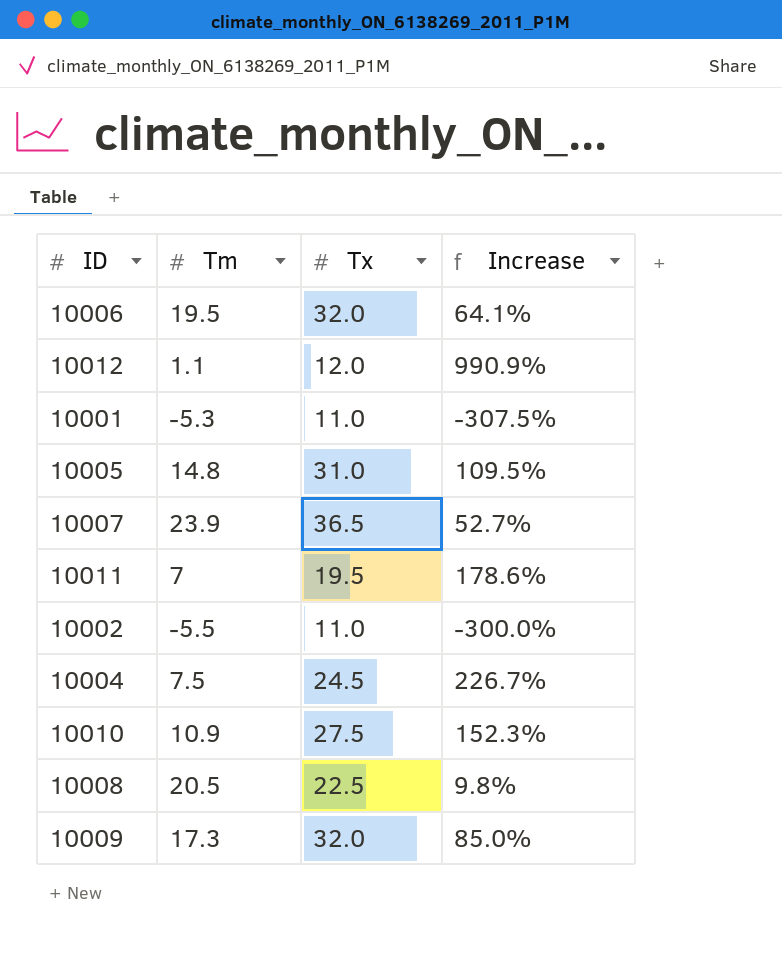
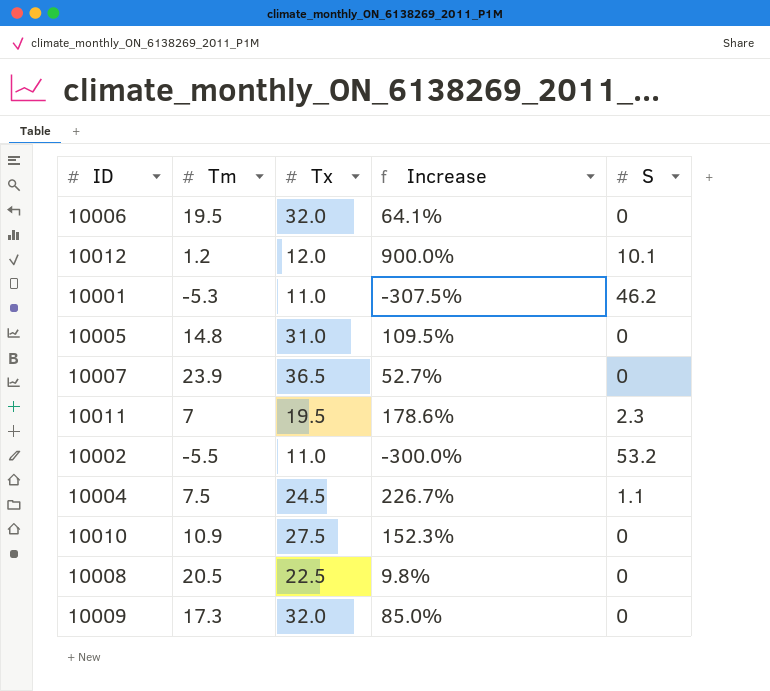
column S | position: none -> 5
10012 | Tm: 1.1 -> 1.2
10012 | Increase: 990.9% -> 900.0%

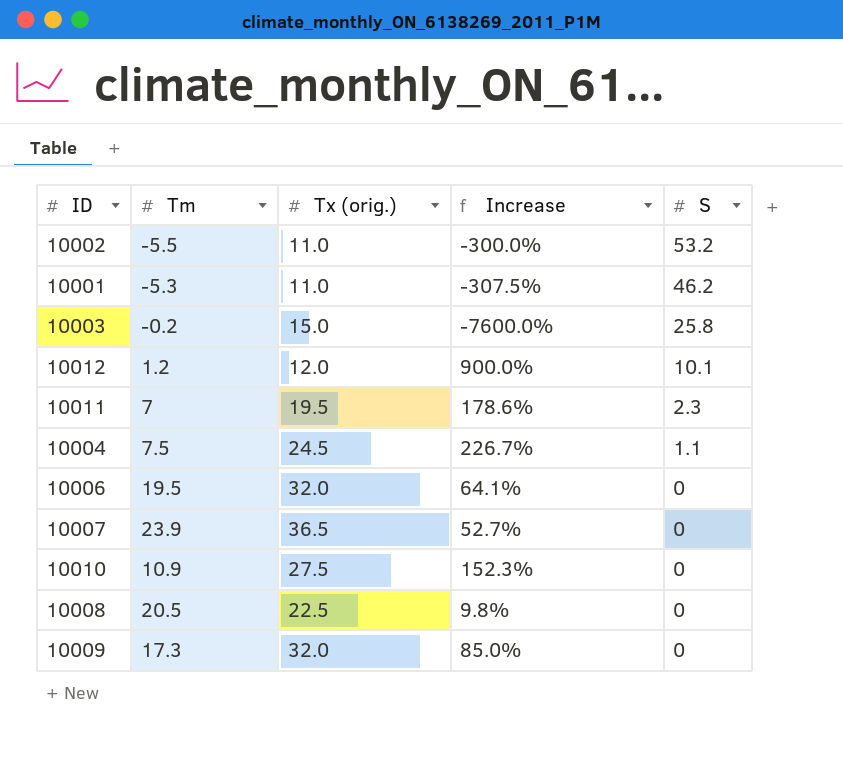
row order: none -> S descending
column name: Tx -> Tx (orig.)
row 10005: 14.8 | 31.0 | 109.5% | 0 -> none
row 10003: none -> -0.2 | 15.0 | -7600.0% | 25.8

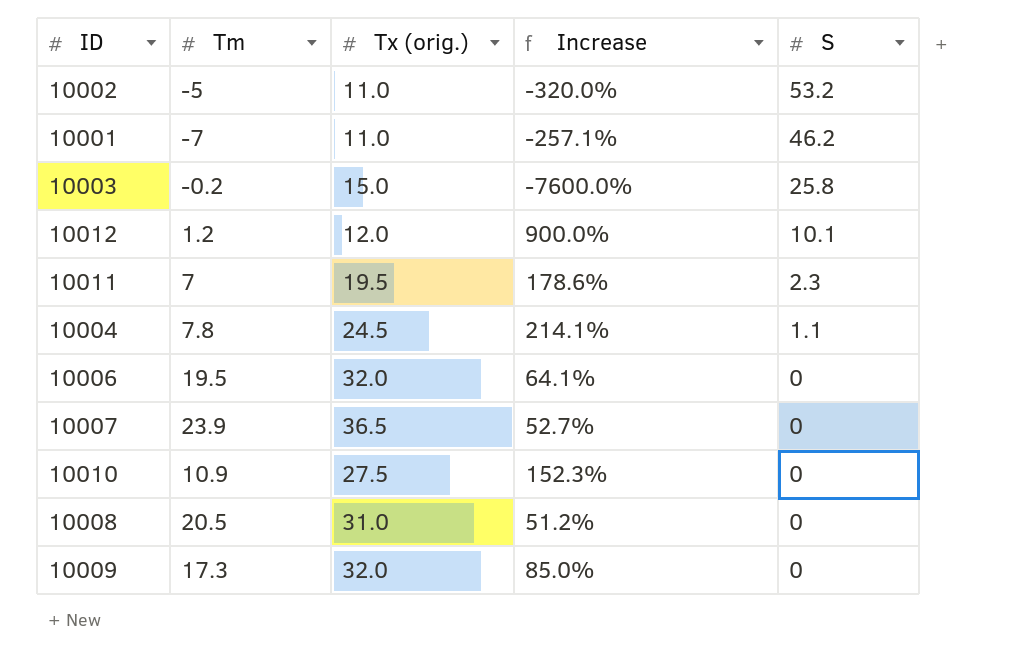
10002 | Tm: -5.5 -> -5
10002 | Increase: -300.0% -> -320.0%
10001 | Tm: -5.3 -> -7
10001 | Increase: -307.5% -> -257.1%
10004 | Tm: 7.5 -> 7.8
10004 | Increase: 226.7% -> 214.1%
10008 | Tx (orig.): 22.5 -> 31.0
10008 | Increase: 9.8% -> 51.2%

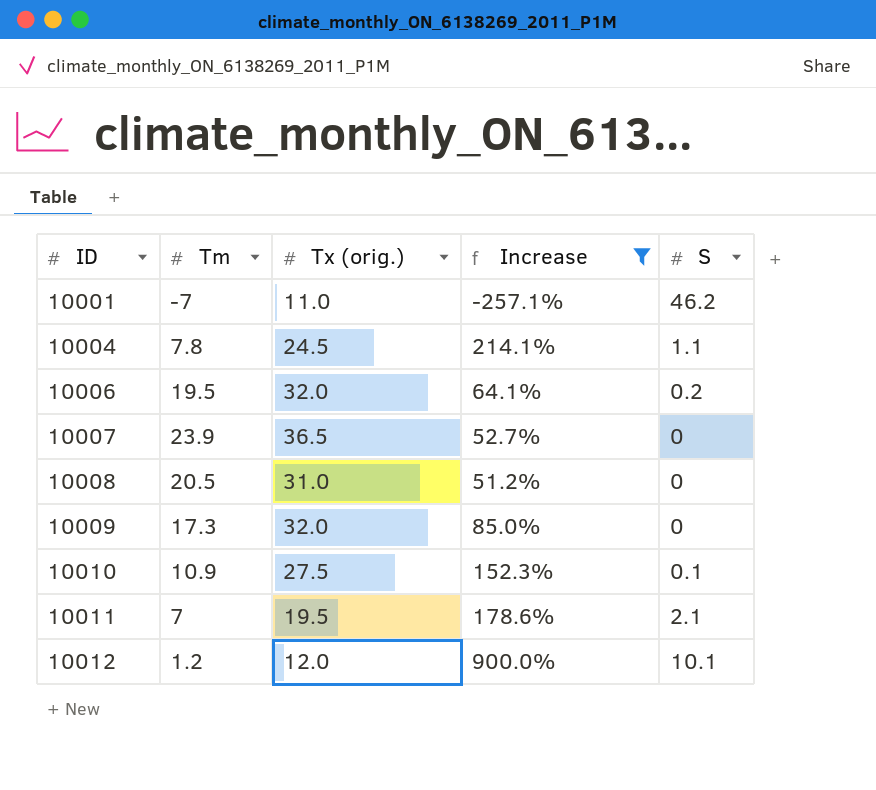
filter: none -> Increase >= -257.1%
row order: S descending -> ID ascending
10006 | S: 0 -> 0.2
10010 | S: 0 -> 0.1
10011 | S: 2.3 -> 2.1

